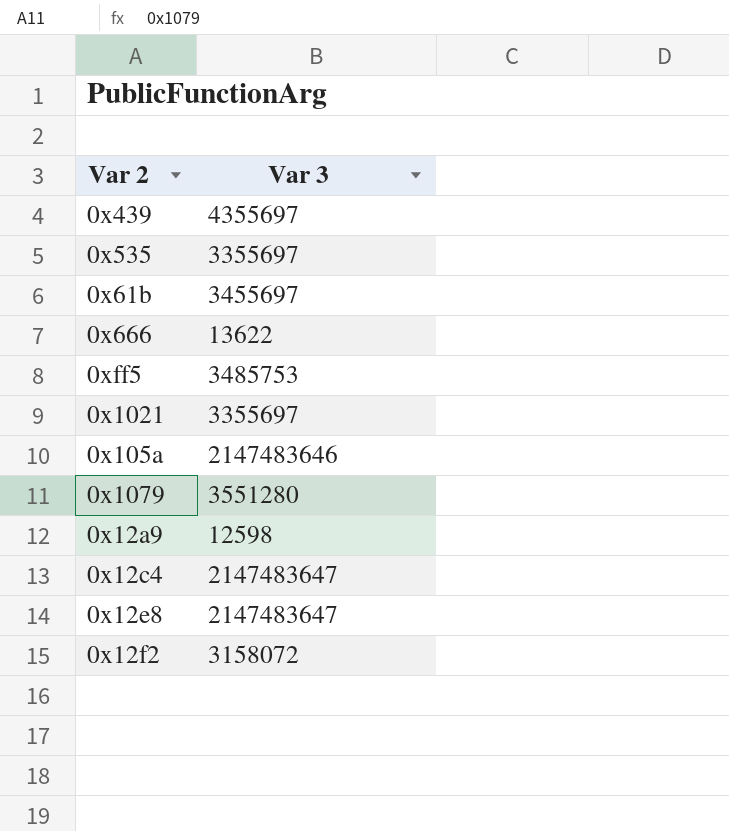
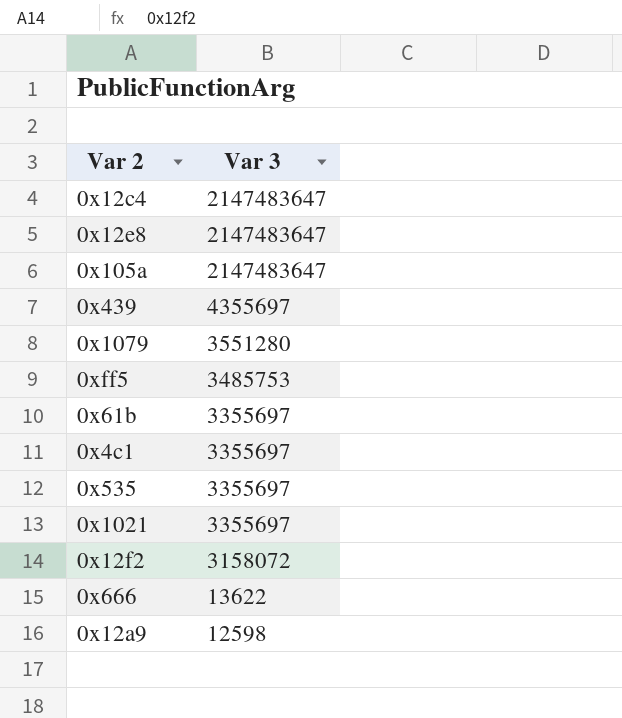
row order: none -> Var 3 descending
0x105a | Var 3: 2147483646 -> 2147483647
0x61b | Var 3: 3455697 -> 3355697
row 0x4c1: none -> 3355697

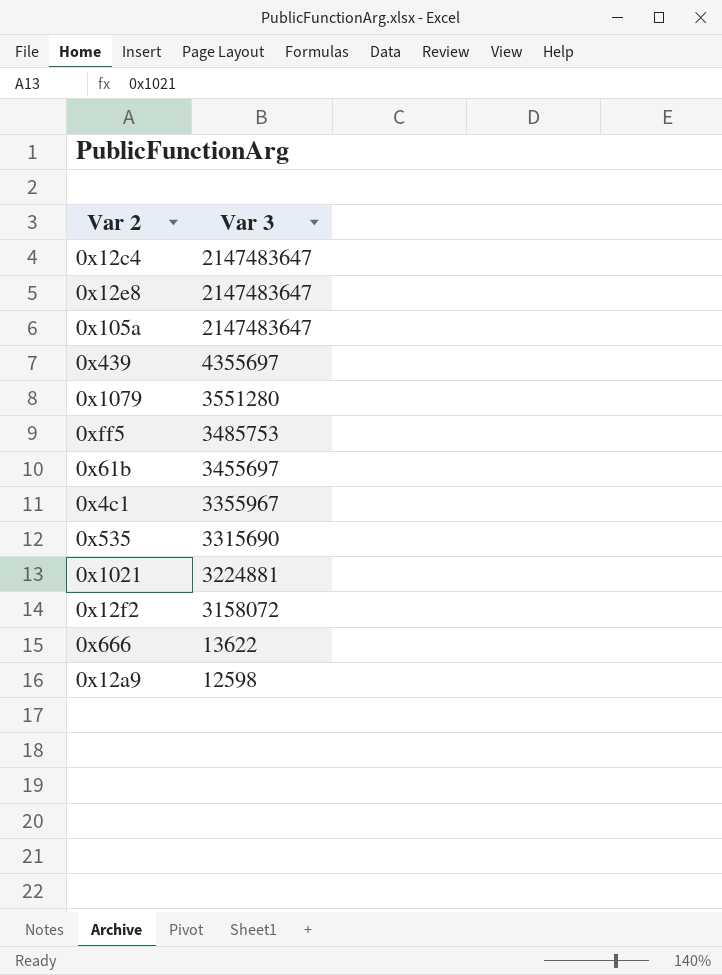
0x61b | Var 3: 3355697 -> 3455697
0x4c1 | Var 3: 3355697 -> 3355967
0x535 | Var 3: 3355697 -> 3315690
0x1021 | Var 3: 3355697 -> 3224881

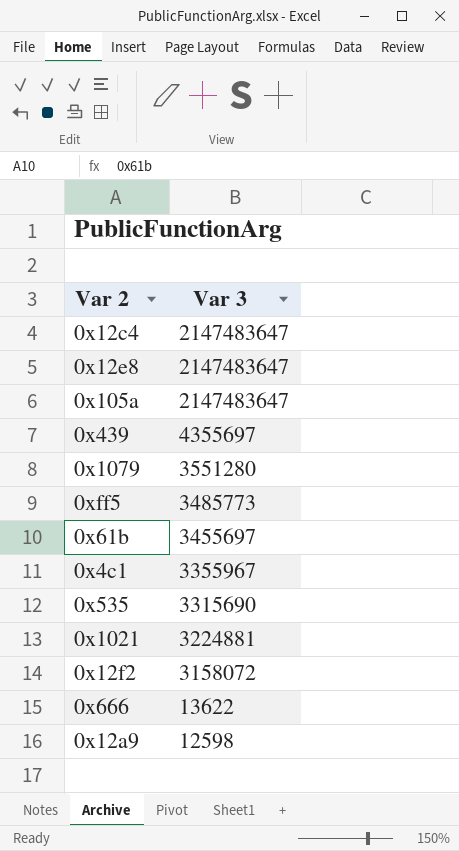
0xff5 | Var 3: 3485753 -> 3485773

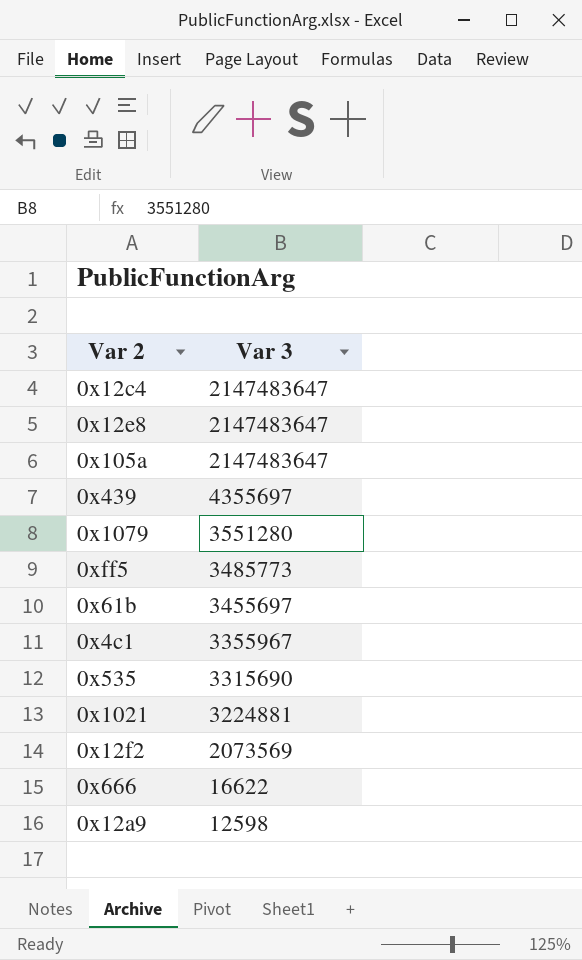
0x12f2 | Var 3: 3158072 -> 2073569
0x666 | Var 3: 13622 -> 16622

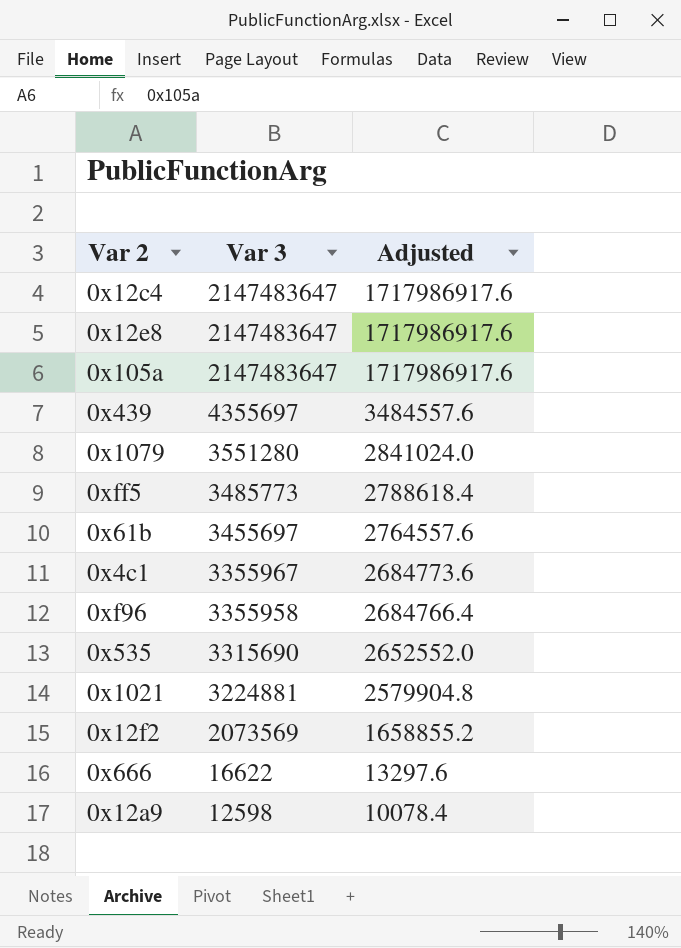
column Adjusted | formula: none -> [Var 3] * 0.8
row 0xf96: none -> 3355958 | 2684766.4

